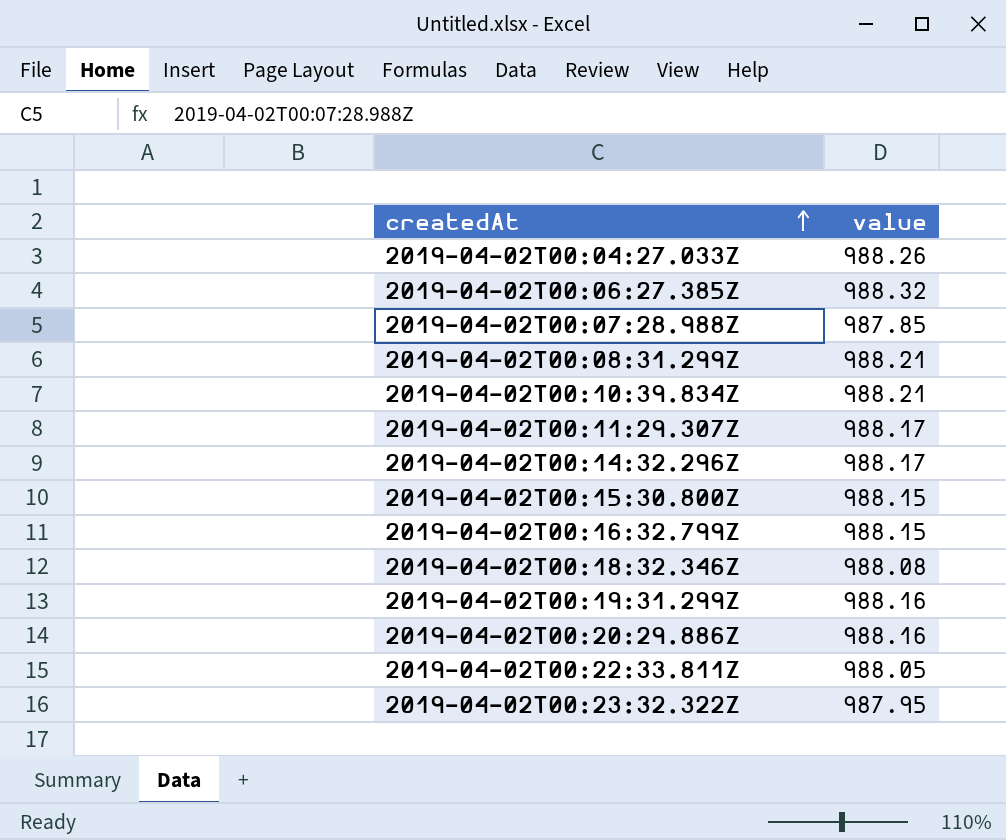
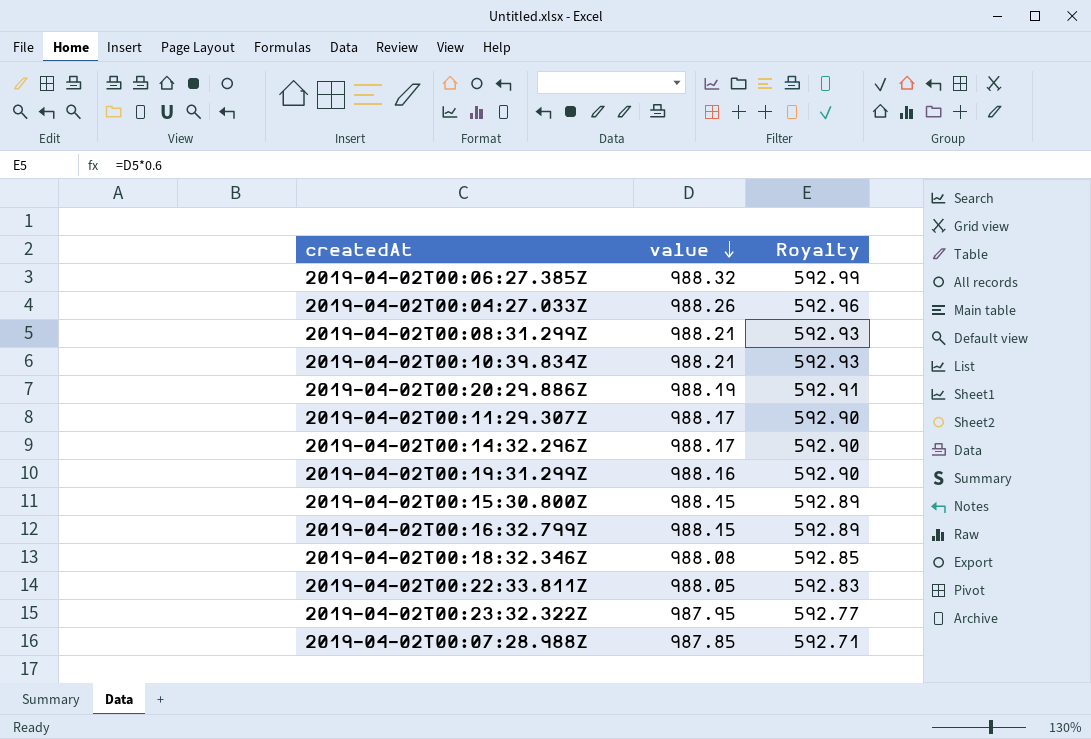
row order: createdAt ascending -> value descending
column Royalty | formula: none -> [value] * 0.6
2019-04-02T00:20:29.886Z | value: 988.16 -> 988.19

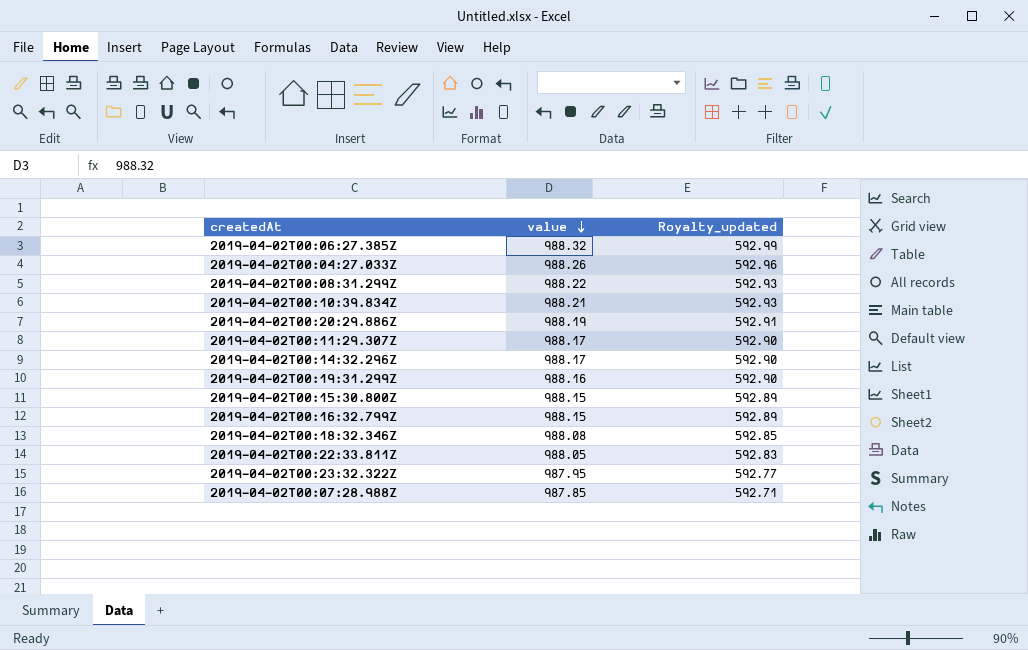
column name: Royalty -> Royalty_updated
2019-04-02T00:08:31.299Z | value: 988.21 -> 988.22

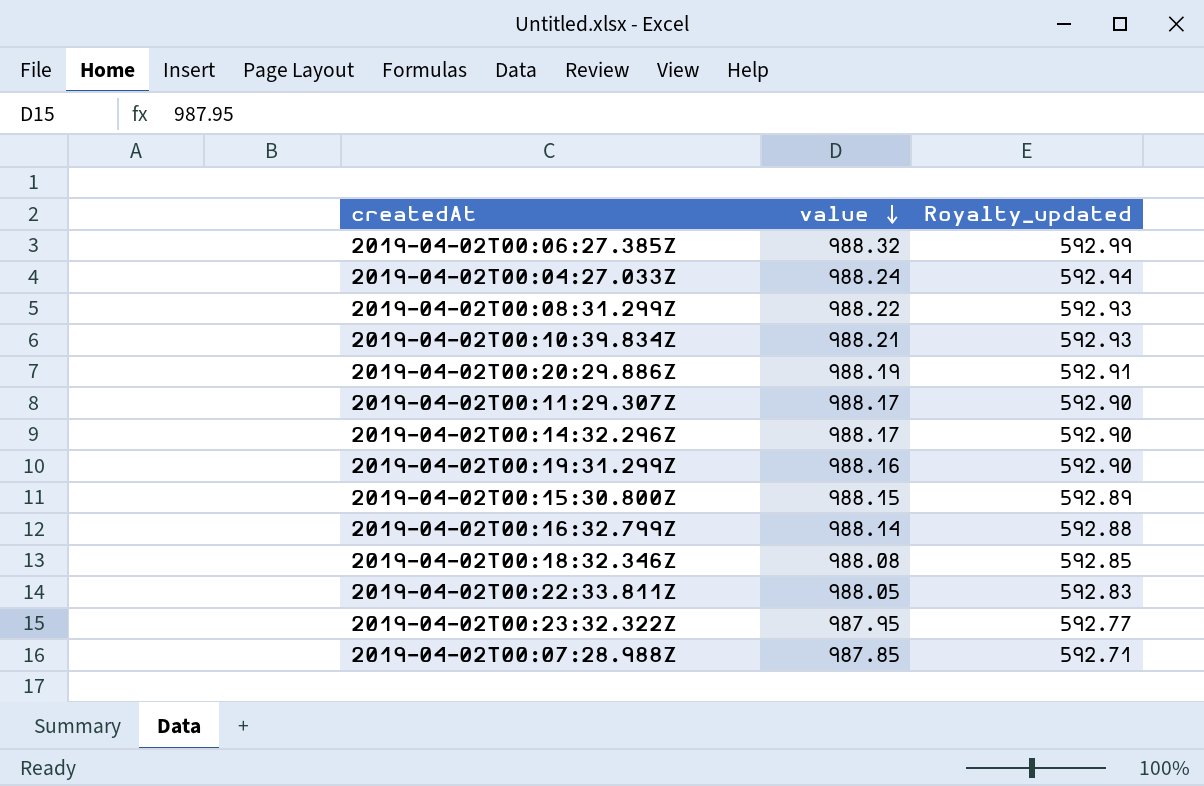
2019-04-02T00:04:27.033Z | value: 988.26 -> 988.24
2019-04-02T00:04:27.033Z | Royalty_updated: 592.96 -> 592.94
2019-04-02T00:16:32.799Z | value: 988.15 -> 988.14
2019-04-02T00:16:32.799Z | Royalty_updated: 592.89 -> 592.88

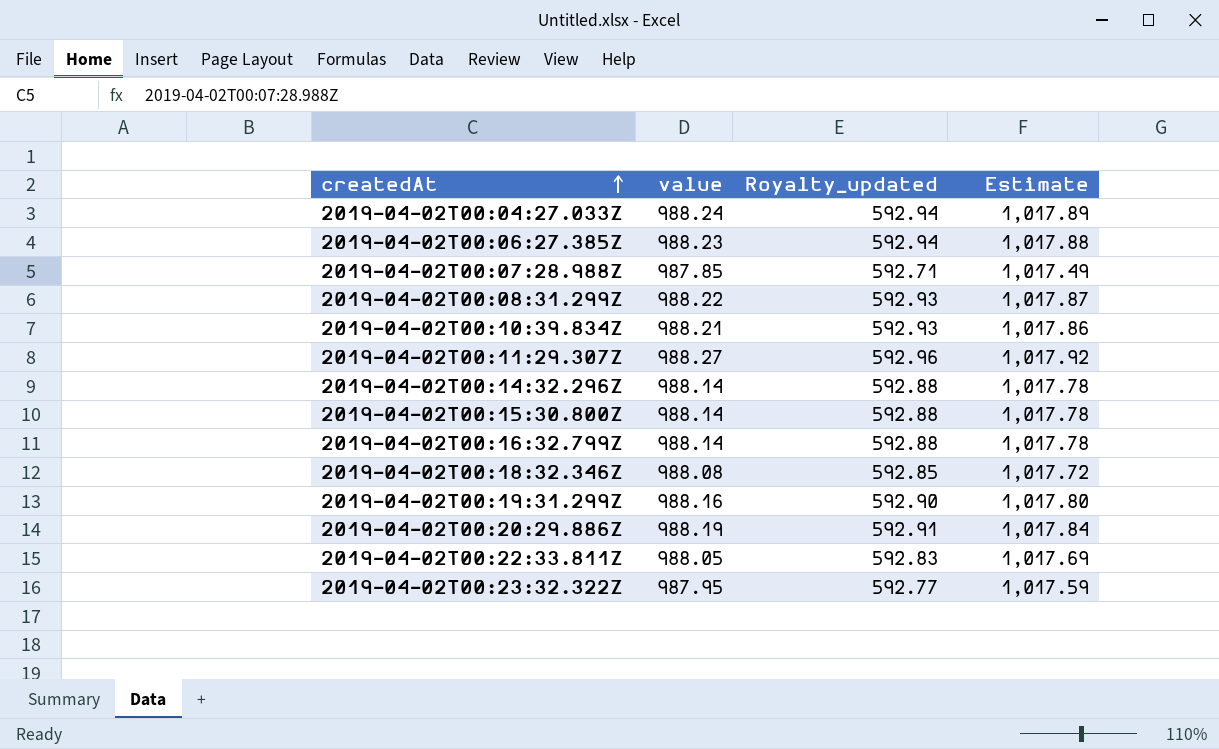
row order: value descending -> createdAt ascending
column Estimate | formula: none -> [value] * 1.03
2019-04-02T00:06:27.385Z | value: 988.32 -> 988.23
2019-04-02T00:06:27.385Z | Royalty_updated: 592.99 -> 592.94
2019-04-02T00:11:29.307Z | value: 988.17 -> 988.27
2019-04-02T00:11:29.307Z | Royalty_updated: 592.90 -> 592.96
2019-04-02T00:14:32.296Z | value: 988.17 -> 988.14
2019-04-02T00:14:32.296Z | Royalty_updated: 592.90 -> 592.88
2019-04-02T00:15:30.800Z | value: 988.15 -> 988.14
2019-04-02T00:15:30.800Z | Royalty_updated: 592.89 -> 592.88

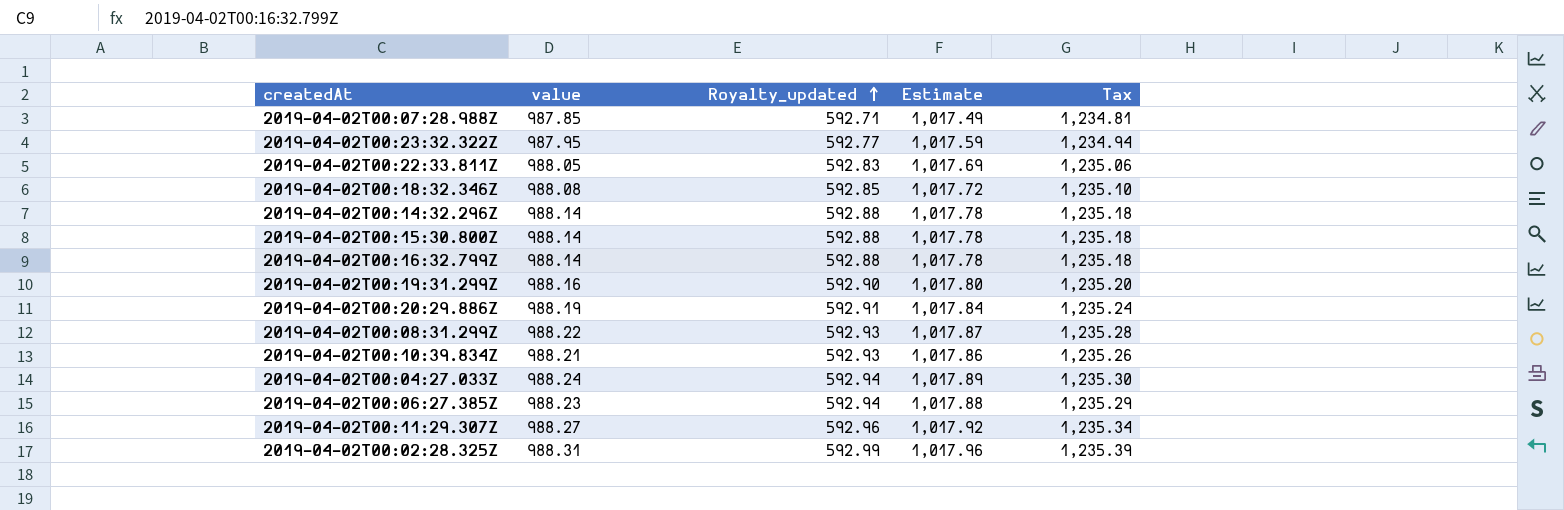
row order: createdAt ascending -> Royalty_updated ascending
column Tax | formula: none -> [value] * 1.25
row 2019-04-02T00:02:28.325Z: none -> 988.31 | 592.99 | 1,017.96 | 1,235.39

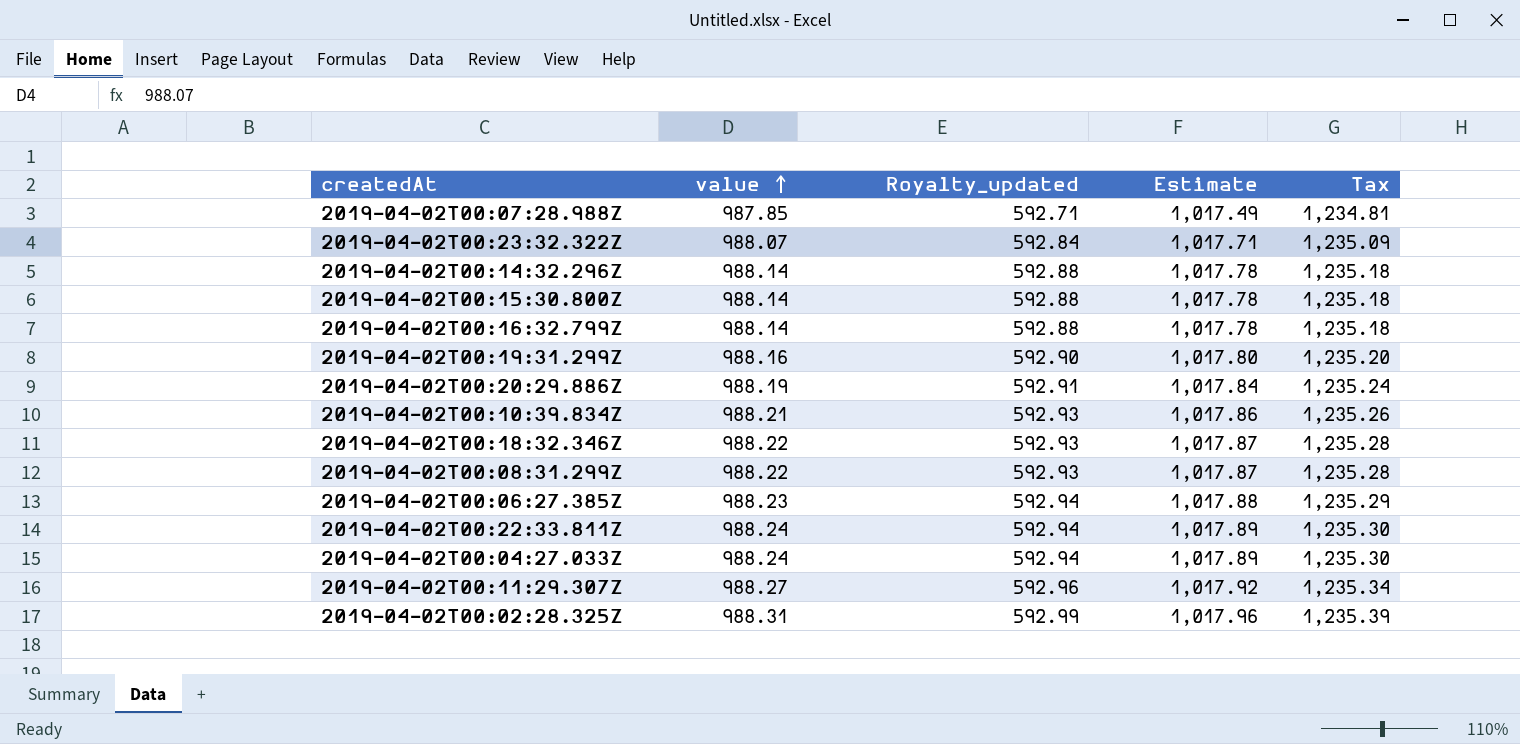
row order: Royalty_updated ascending -> value ascending
2019-04-02T00:23:32.322Z | value: 987.95 -> 988.07
2019-04-02T00:23:32.322Z | Royalty_updated: 592.77 -> 592.84
2019-04-02T00:23:32.322Z | Estimate: 1,017.59 -> 1,017.71
2019-04-02T00:23:32.322Z | Tax: 1,234.94 -> 1,235.09
2019-04-02T00:18:32.346Z | value: 988.08 -> 988.22
2019-04-02T00:18:32.346Z | Royalty_updated: 592.85 -> 592.93
2019-04-02T00:18:32.346Z | Estimate: 1,017.72 -> 1,017.87
2019-04-02T00:18:32.346Z | Tax: 1,235.10 -> 1,235.28
2019-04-02T00:22:33.811Z | value: 988.05 -> 988.24
2019-04-02T00:22:33.811Z | Royalty_updated: 592.83 -> 592.94
2019-04-02T00:22:33.811Z | Estimate: 1,017.69 -> 1,017.89
2019-04-02T00:22:33.811Z | Tax: 1,235.06 -> 1,235.30

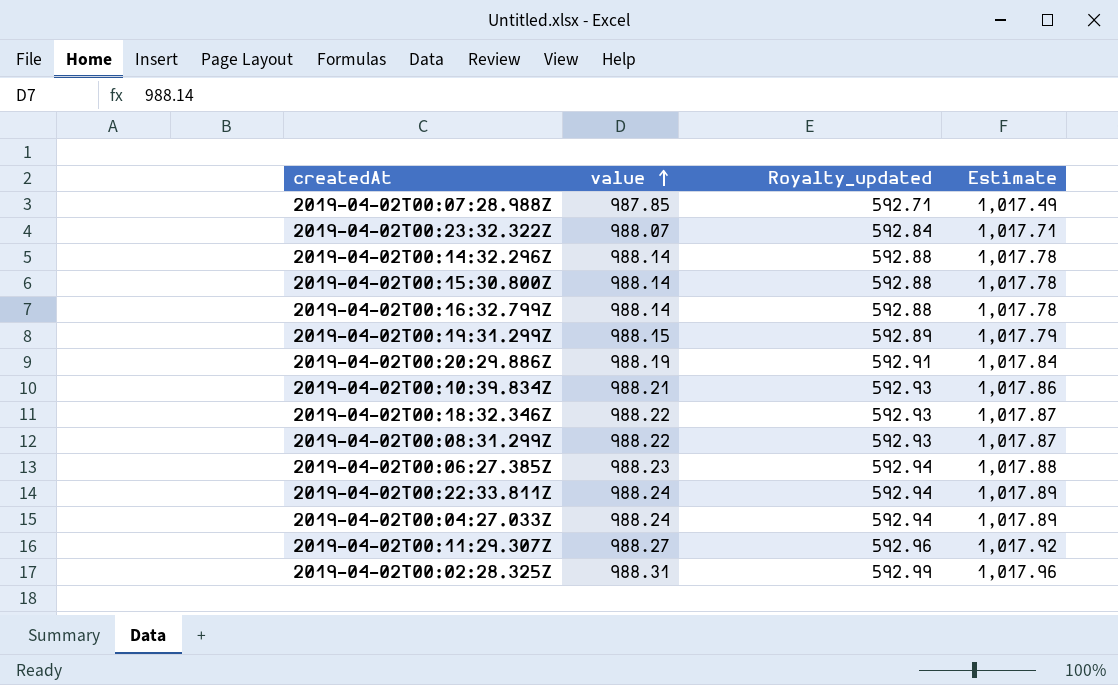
column Tax | formula: [value] * 1.25 -> none
2019-04-02T00:19:31.299Z | value: 988.16 -> 988.15
2019-04-02T00:19:31.299Z | Royalty_updated: 592.90 -> 592.89
2019-04-02T00:19:31.299Z | Estimate: 1,017.80 -> 1,017.79

